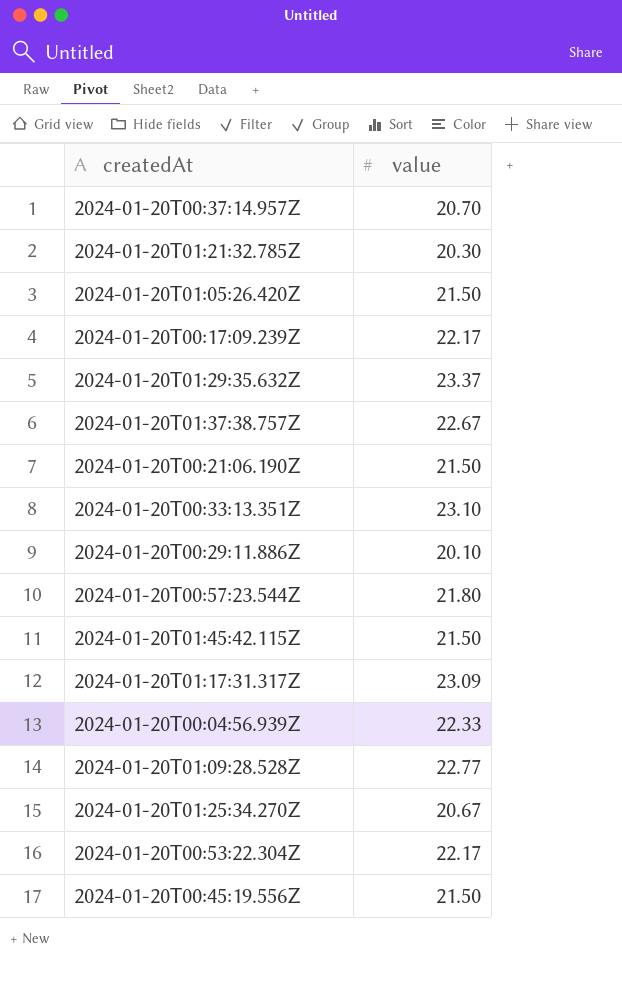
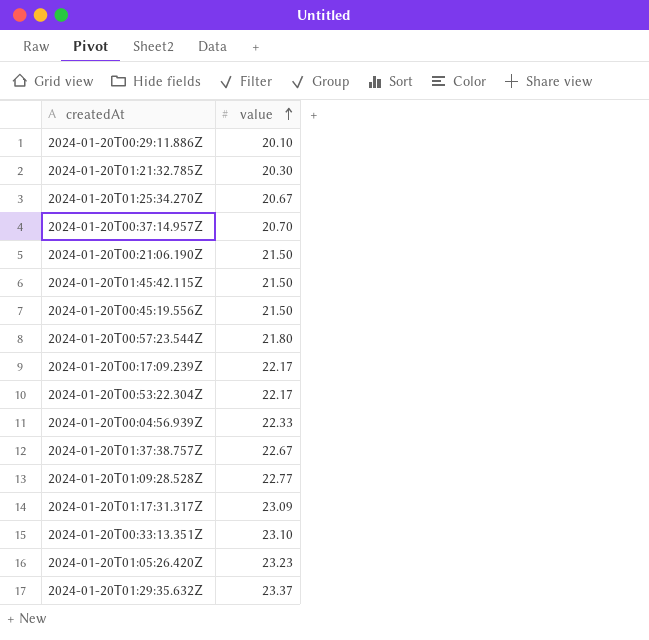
row order: none -> value ascending
2024-01-20T01:05:26.420Z | value: 21.50 -> 23.23

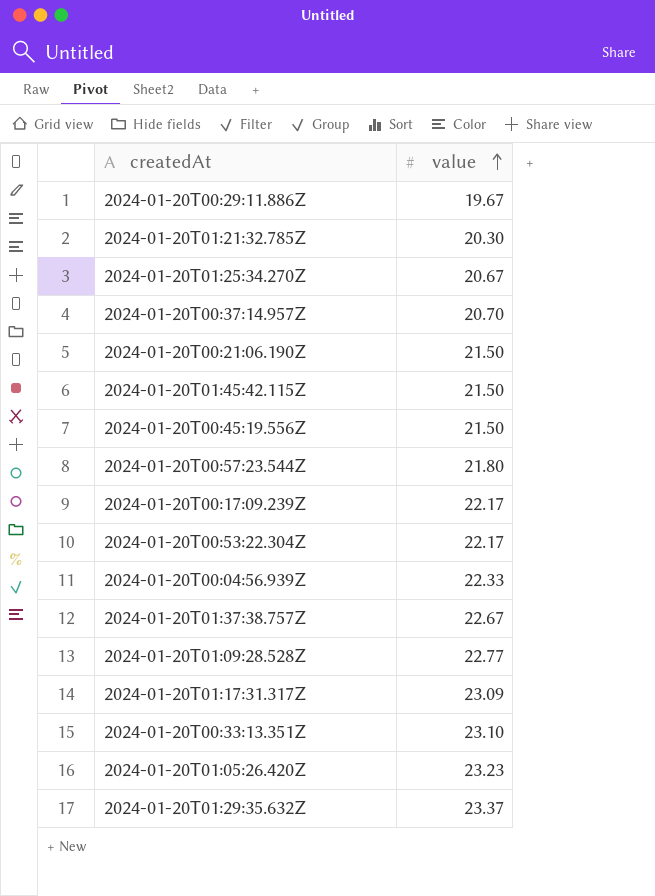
2024-01-20T00:29:11.886Z | value: 20.10 -> 19.67

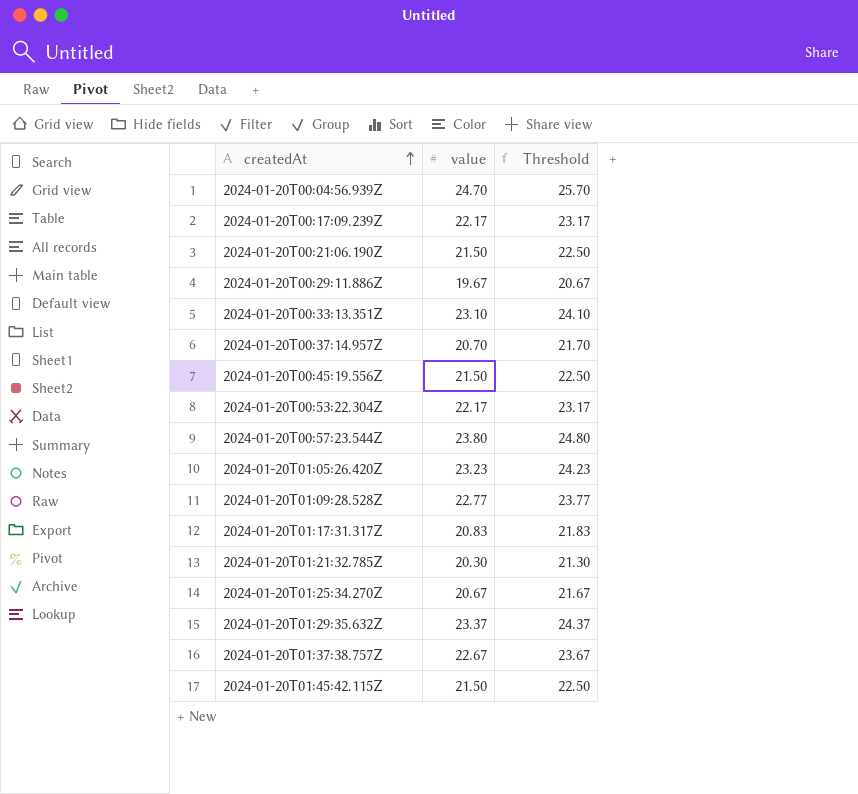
row order: value ascending -> createdAt ascending
column Threshold | formula: none -> [value] + 1
2024-01-20T00:04:56.939Z | value: 22.33 -> 24.70
2024-01-20T00:57:23.544Z | value: 21.80 -> 23.80
2024-01-20T01:17:31.317Z | value: 23.09 -> 20.83

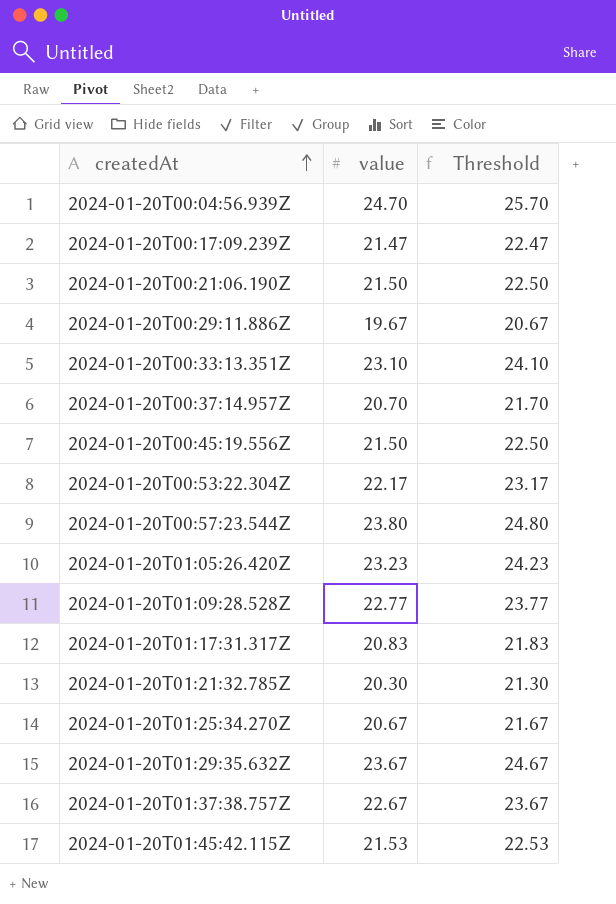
2024-01-20T00:17:09.239Z | value: 22.17 -> 21.47
2024-01-20T00:17:09.239Z | Threshold: 23.17 -> 22.47
2024-01-20T01:29:35.632Z | value: 23.37 -> 23.67
2024-01-20T01:29:35.632Z | Threshold: 24.37 -> 24.67
2024-01-20T01:45:42.115Z | value: 21.50 -> 21.53
2024-01-20T01:45:42.115Z | Threshold: 22.50 -> 22.53

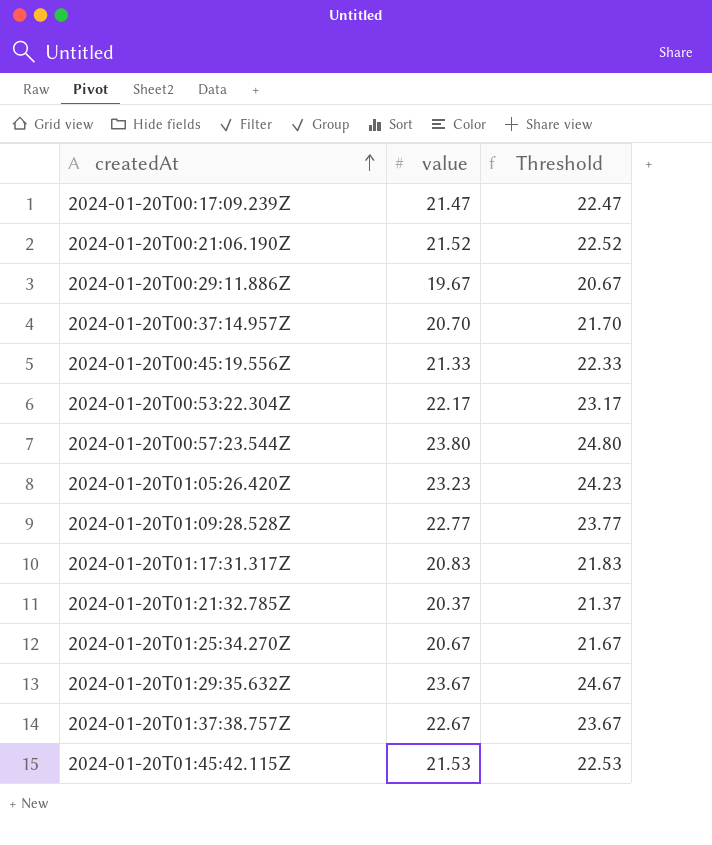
row 2024-01-20T00:04:56.939Z: 24.70 | 25.70 -> none
row 2024-01-20T00:33:13.351Z: 23.10 | 24.10 -> none
2024-01-20T00:21:06.190Z | value: 21.50 -> 21.52
2024-01-20T00:21:06.190Z | Threshold: 22.50 -> 22.52
2024-01-20T00:45:19.556Z | value: 21.50 -> 21.33
2024-01-20T00:45:19.556Z | Threshold: 22.50 -> 22.33
2024-01-20T01:21:32.785Z | value: 20.30 -> 20.37
2024-01-20T01:21:32.785Z | Threshold: 21.30 -> 21.37

